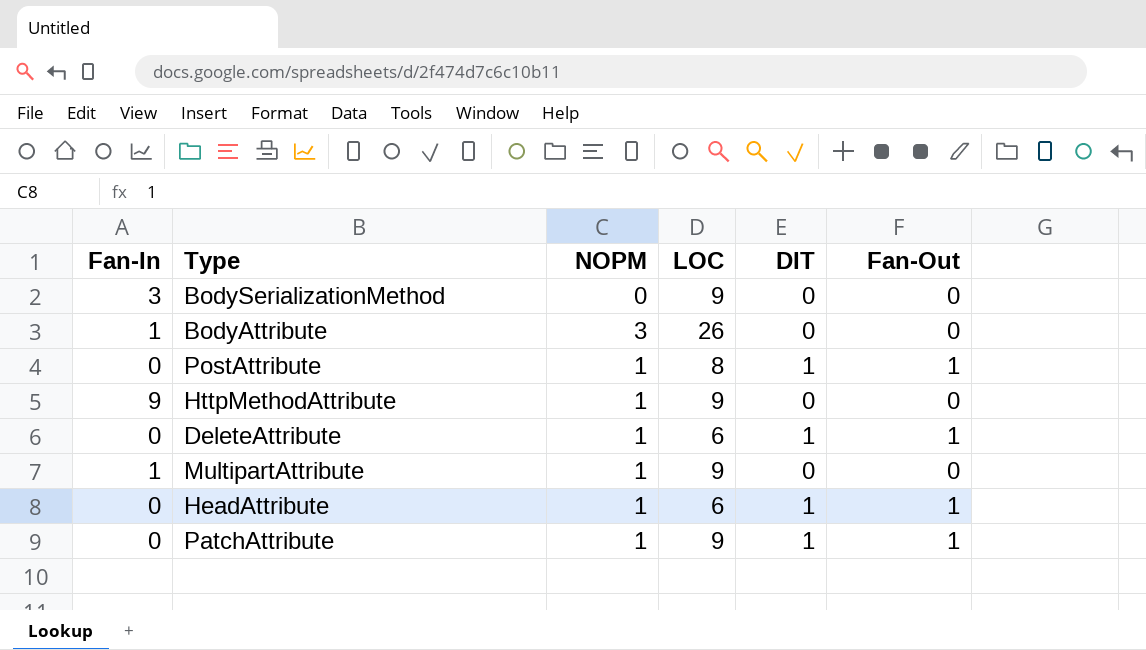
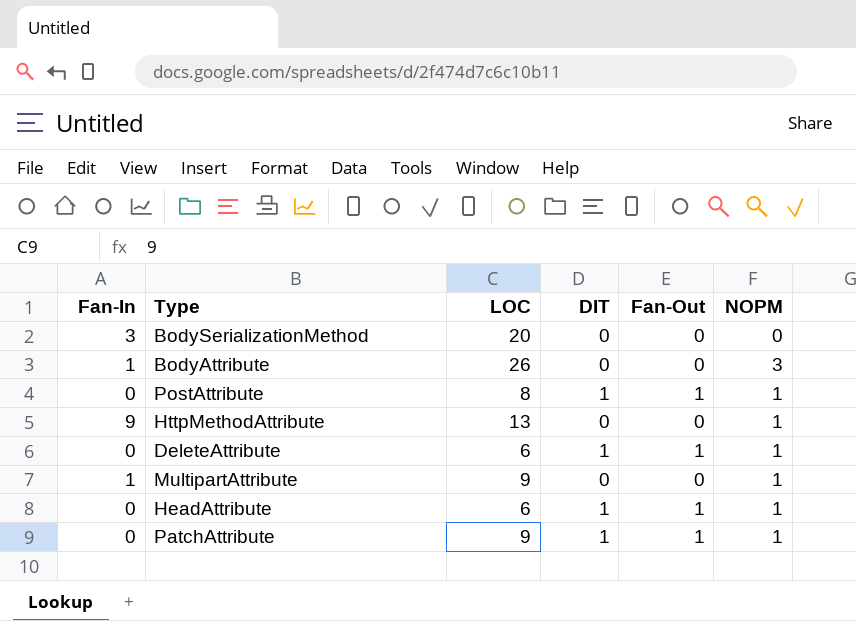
column NOPM | position: 3 -> 6
BodySerializationMethod | LOC: 9 -> 20
HttpMethodAttribute | LOC: 9 -> 13

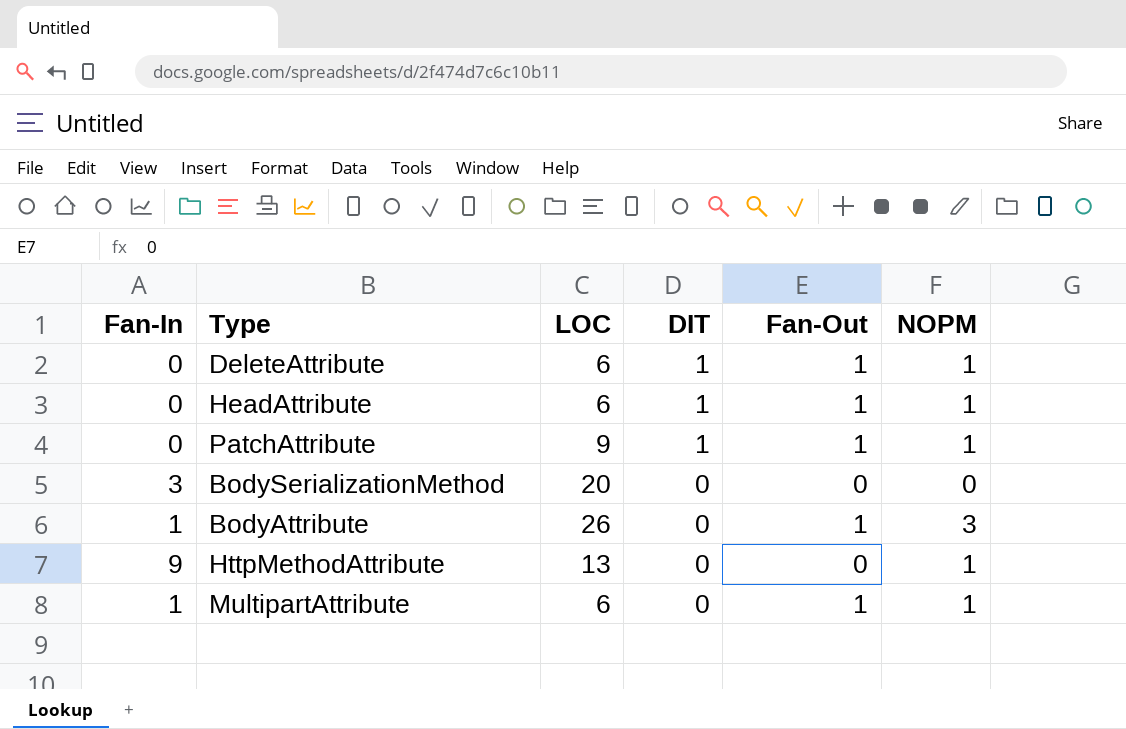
row order: none -> DIT descending
row PostAttribute: 0 | 8 | 1 | 1 | 1 -> none
BodyAttribute | Fan-Out: 0 -> 1
MultipartAttribute | LOC: 9 -> 6
MultipartAttribute | Fan-Out: 0 -> 1

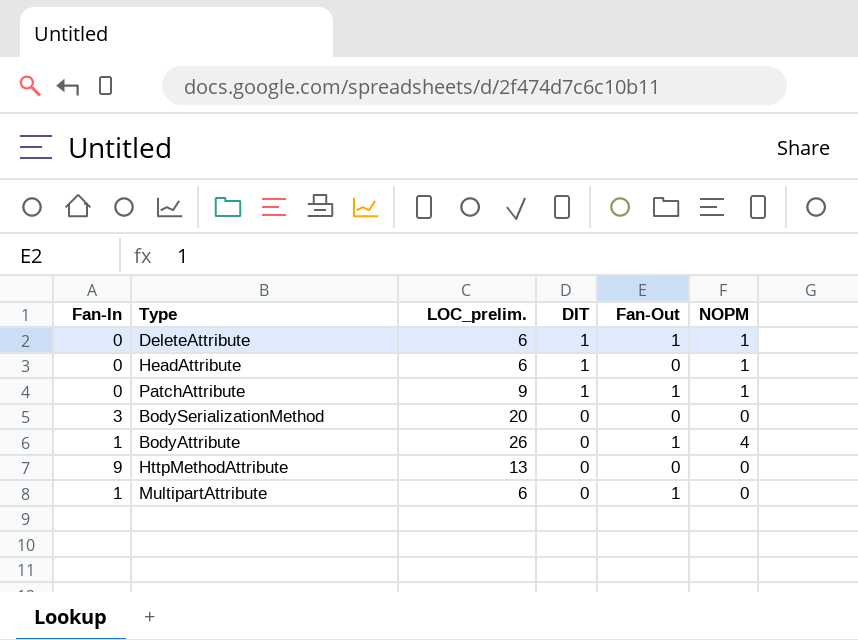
column name: LOC -> LOC_prelim.
HeadAttribute | Fan-Out: 1 -> 0
BodyAttribute | NOPM: 3 -> 4
HttpMethodAttribute | NOPM: 1 -> 0
MultipartAttribute | NOPM: 1 -> 0

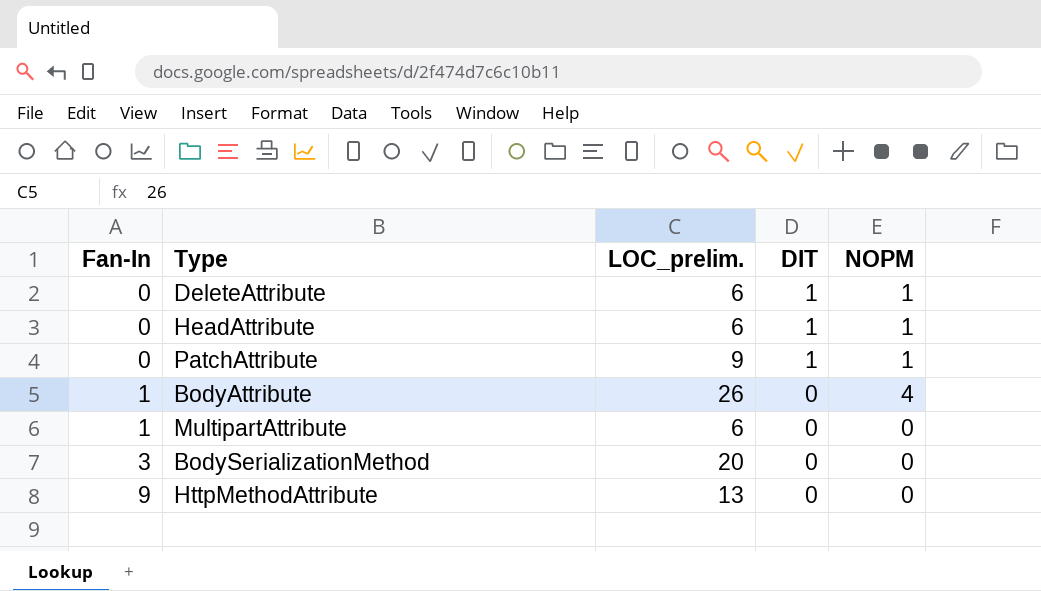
row order: DIT descending -> Fan-In ascending
column Fan-Out | position: 5 -> none

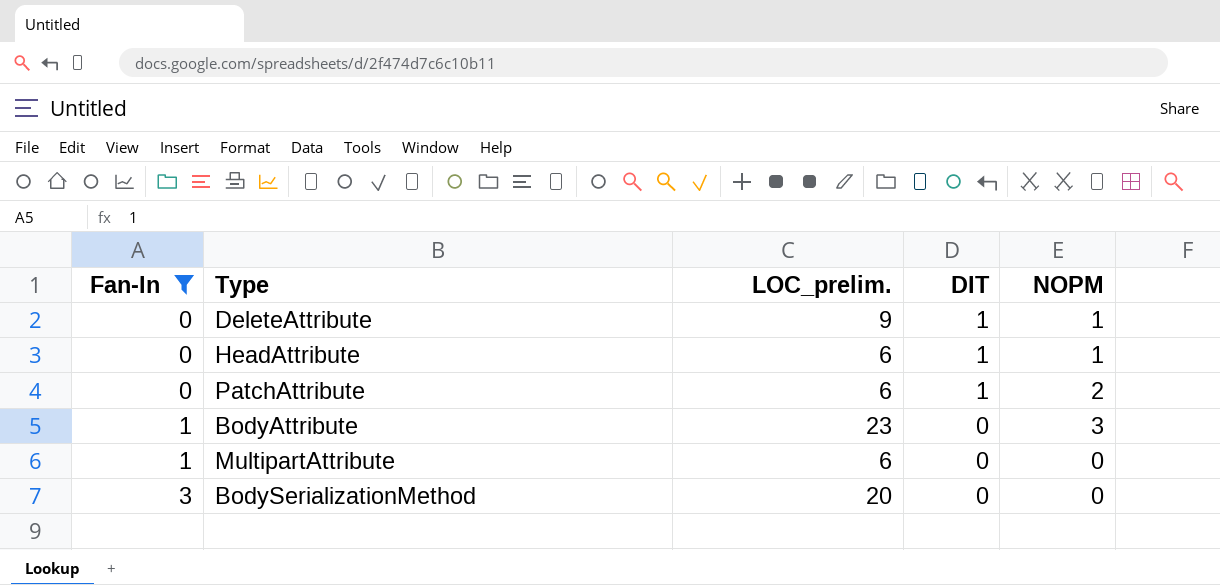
filter: none -> Fan-In != 9
DeleteAttribute | LOC_prelim.: 6 -> 9
PatchAttribute | LOC_prelim.: 9 -> 6
PatchAttribute | NOPM: 1 -> 2
BodyAttribute | LOC_prelim.: 26 -> 23
BodyAttribute | NOPM: 4 -> 3

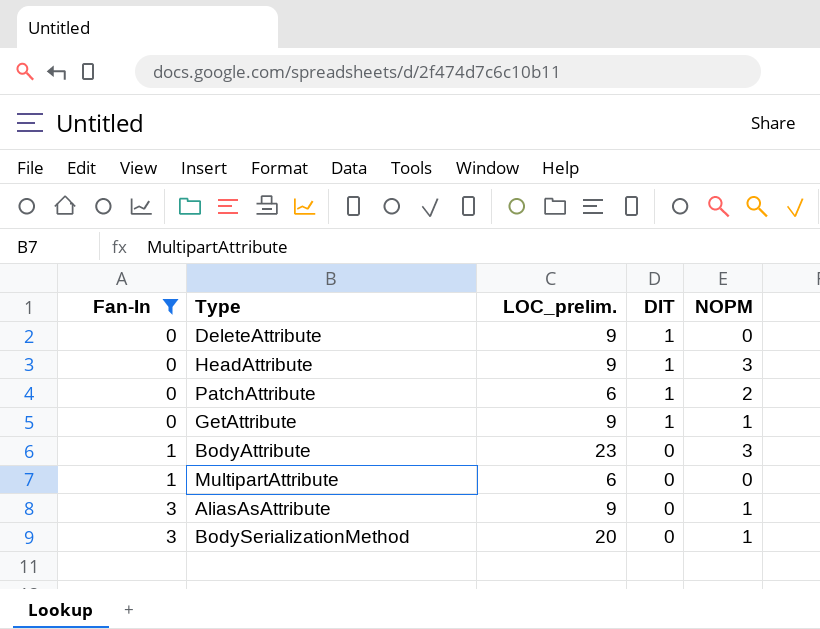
DeleteAttribute | NOPM: 1 -> 0
HeadAttribute | LOC_prelim.: 6 -> 9
HeadAttribute | NOPM: 1 -> 3
row GetAttribute: none -> 0 | 9 | 1 | 1
row AliasAsAttribute: none -> 3 | 9 | 0 | 1
BodySerializationMethod | NOPM: 0 -> 1

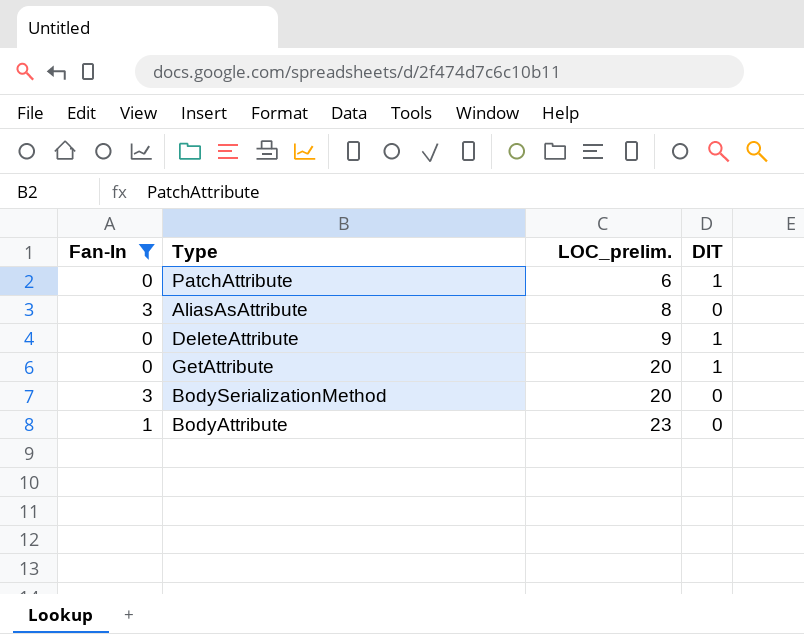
row order: Fan-In ascending -> LOC_prelim. ascending
column NOPM | position: 5 -> none
row HeadAttribute: 0 | 9 | 1 | 3 -> none
row MultipartAttribute: 1 | 6 | 0 | 0 -> none
AliasAsAttribute | LOC_prelim.: 9 -> 8
GetAttribute | LOC_prelim.: 9 -> 20

